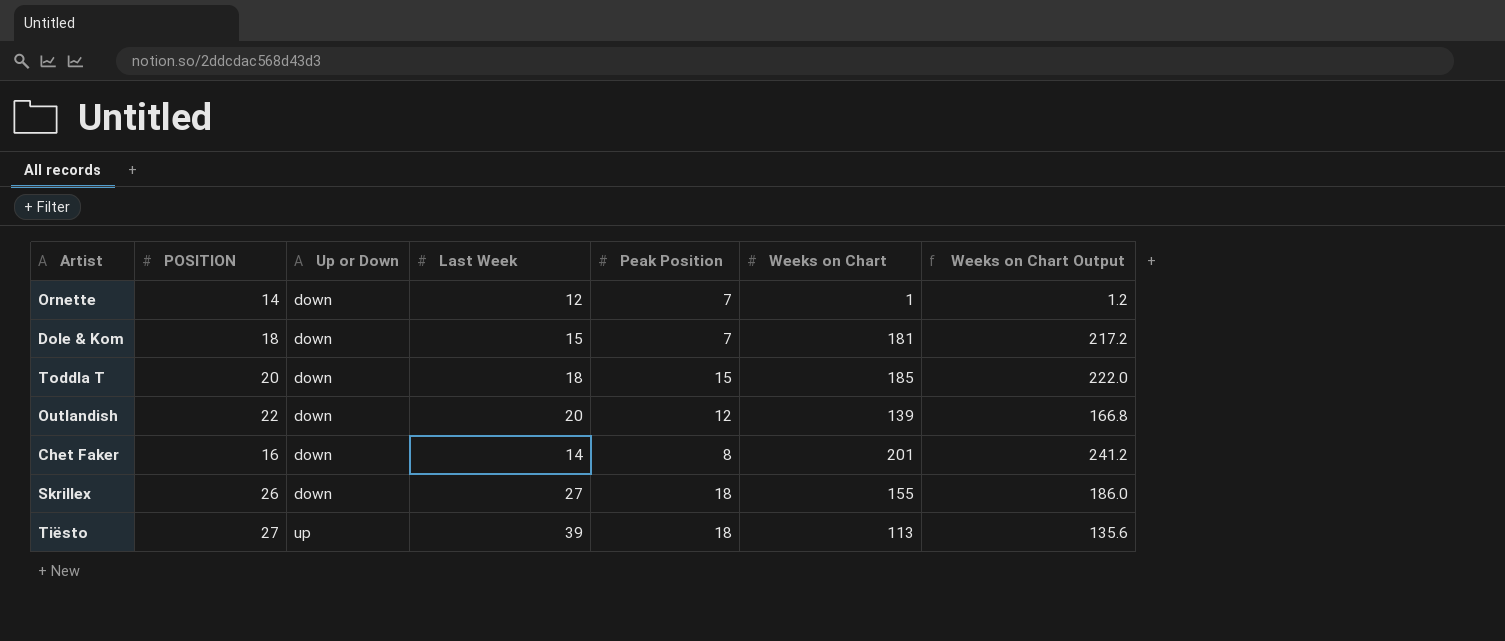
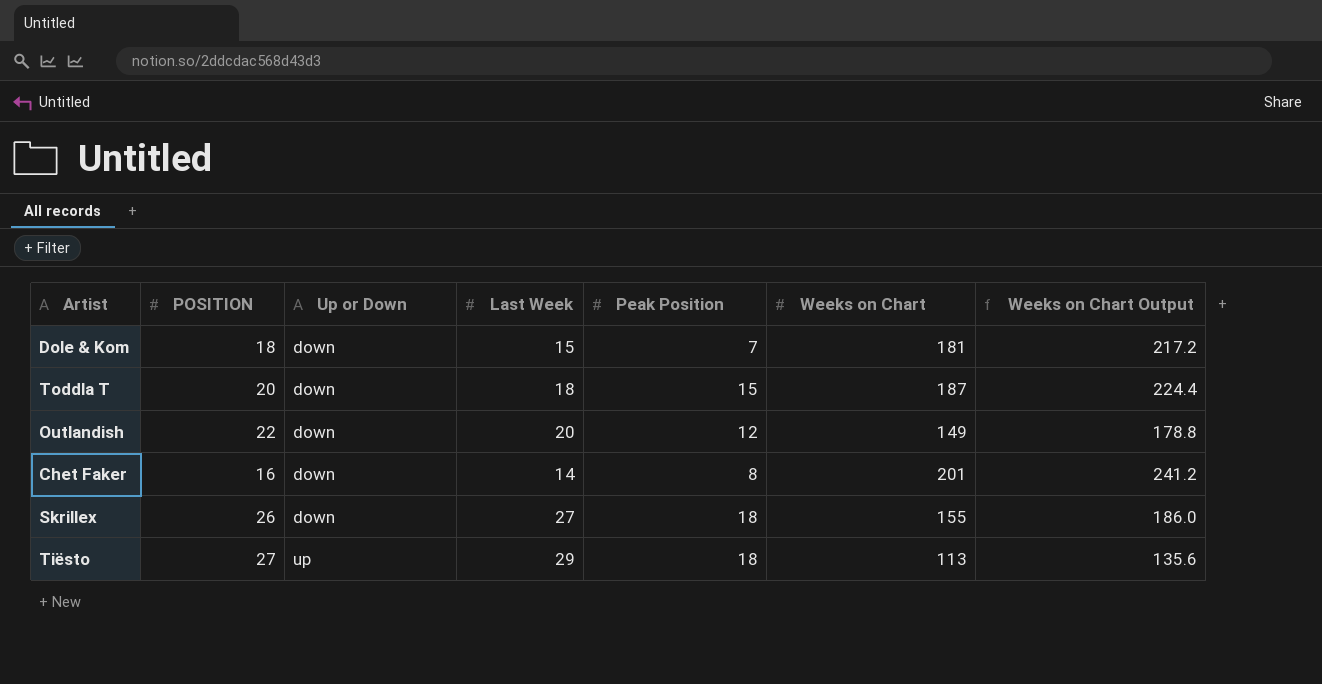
row Ornette: 14 | down | 12 | 7 | 1 | 1.2 -> none
Toddla T | Weeks on Chart: 185 -> 187
Toddla T | Weeks on Chart Output: 222.0 -> 224.4
Outlandish | Weeks on Chart: 139 -> 149
Outlandish | Weeks on Chart Output: 166.8 -> 178.8
Tiësto | Last Week: 39 -> 29

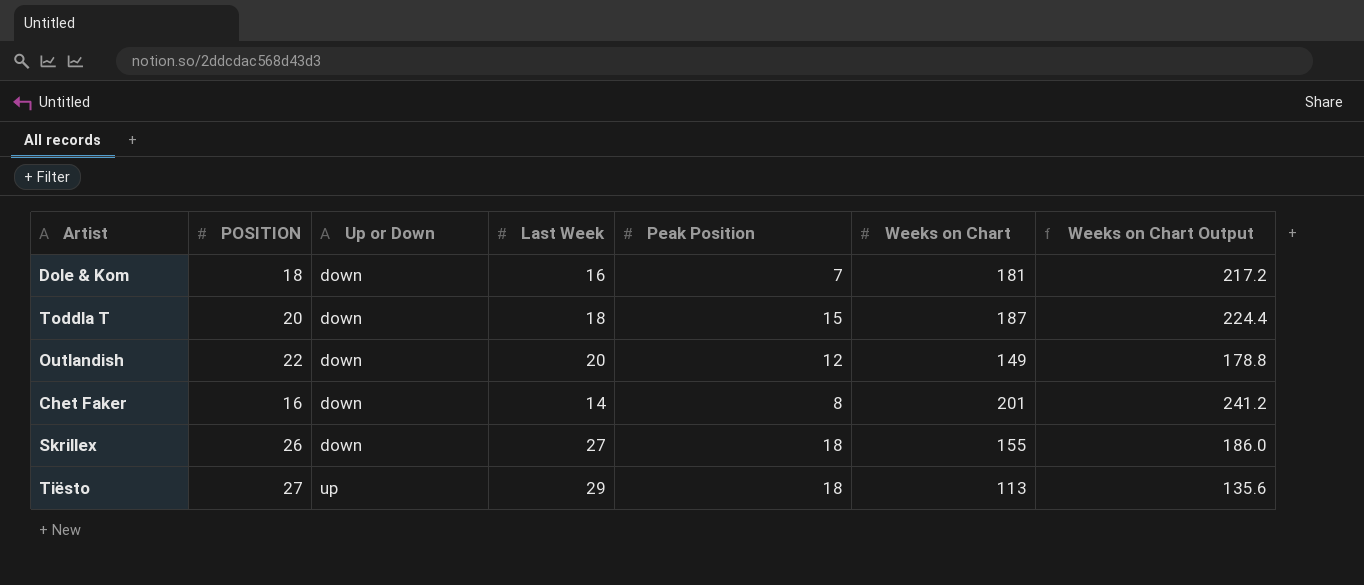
Dole & Kom | Last Week: 15 -> 16

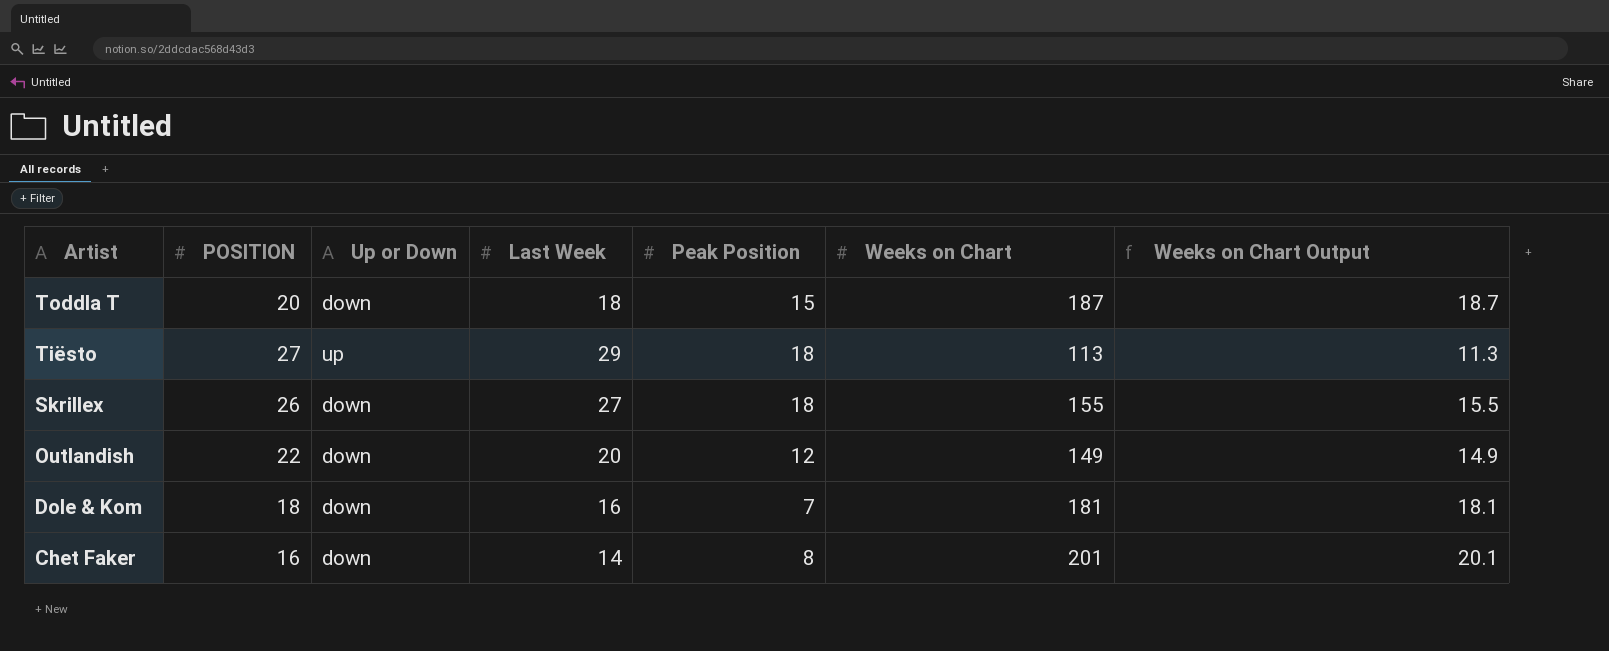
row order: Up or Down ascending -> Artist descending
column Weeks on Chart Output | formula: [Weeks on Chart] * 1.2 -> [Weeks on Chart] * 0.1

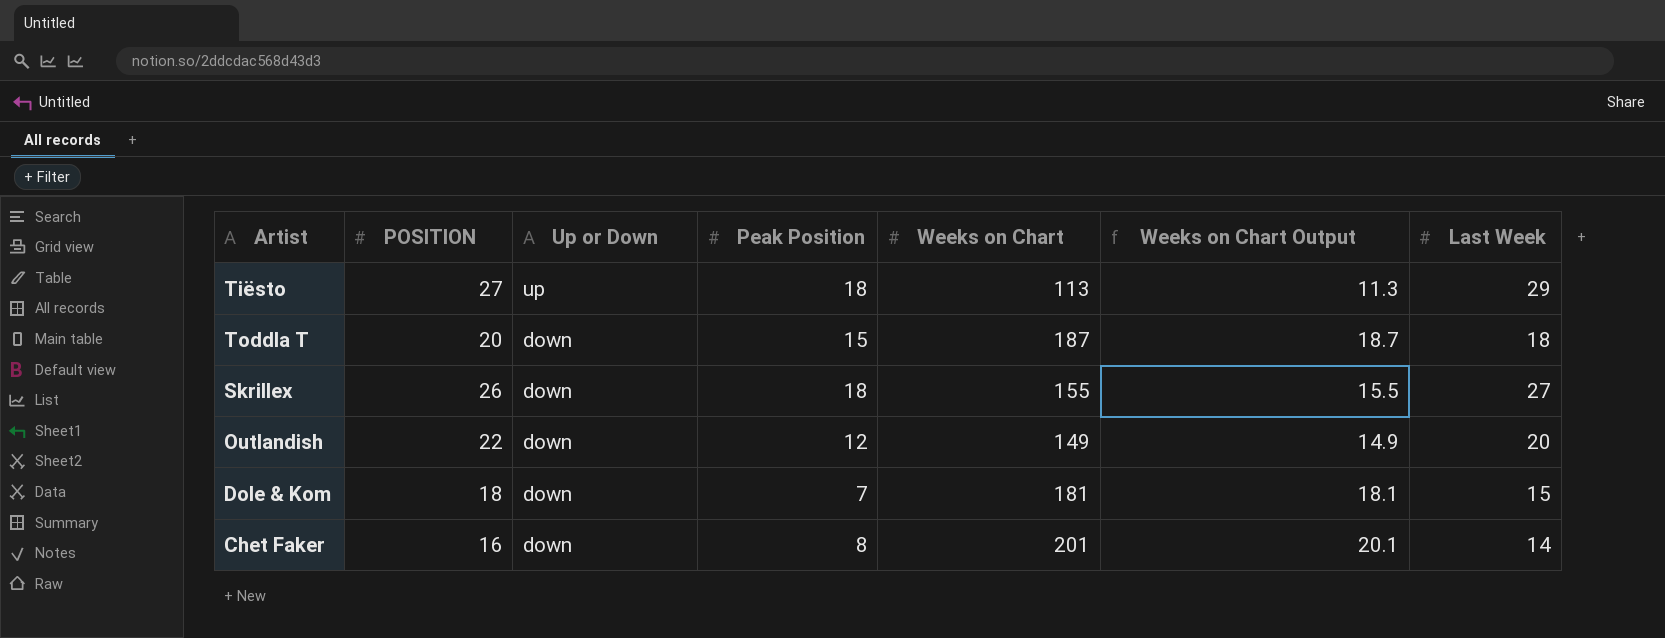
row order: Artist descending -> Up or Down descending
column Last Week | position: 4 -> 7
Dole & Kom | Last Week: 16 -> 15

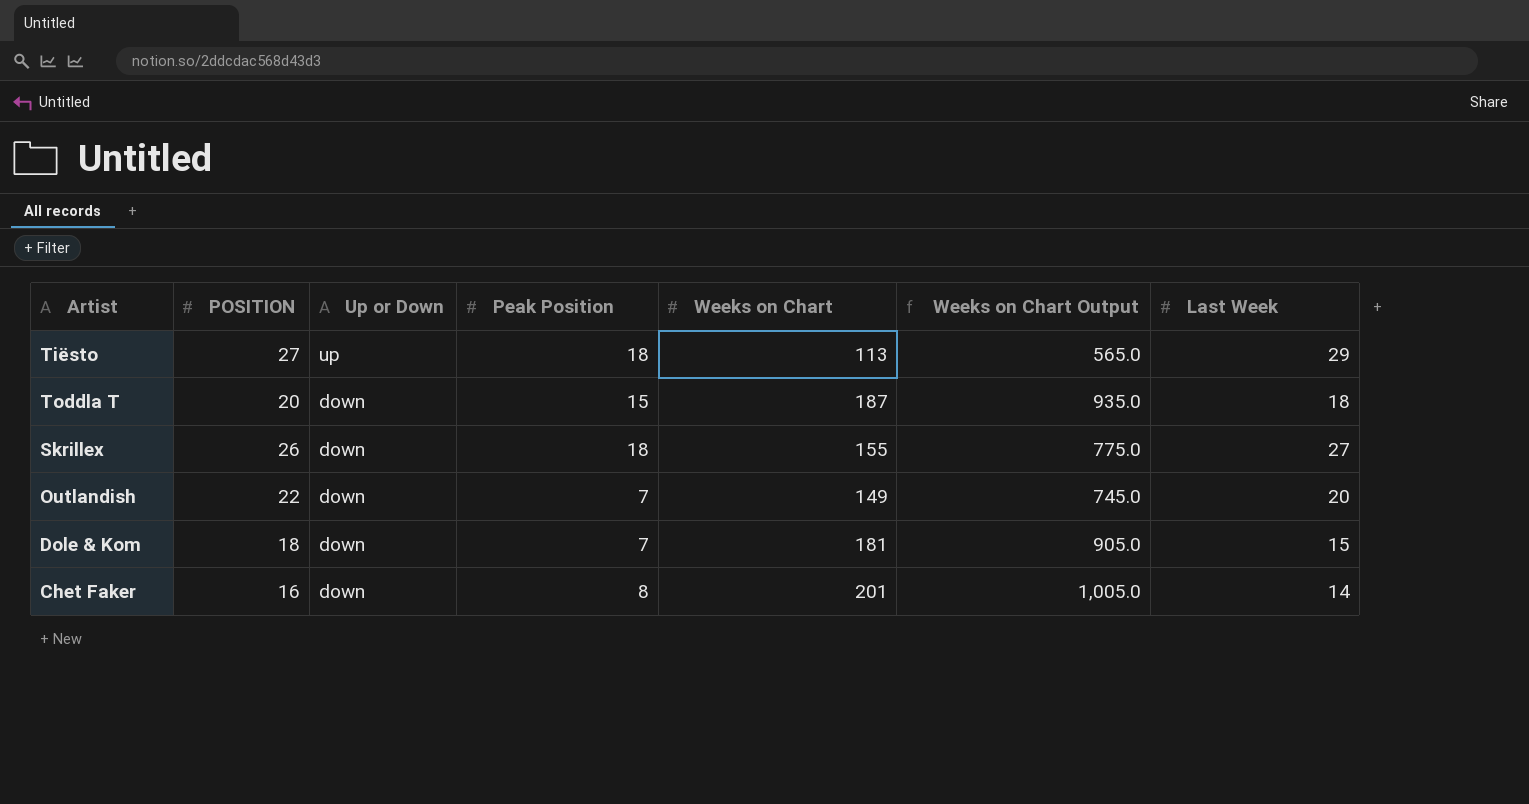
column Weeks on Chart Output | formula: [Weeks on Chart] * 0.1 -> [Weeks on Chart] * 5
Outlandish | Peak Position: 12 -> 7

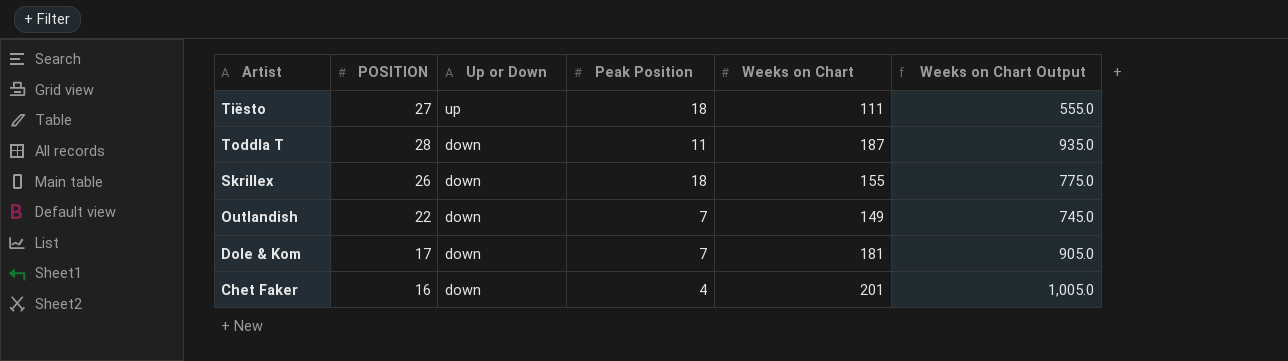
column Last Week | position: 7 -> none
Tiësto | Weeks on Chart: 113 -> 111
Tiësto | Weeks on Chart Output: 565.0 -> 555.0
Toddla T | POSITION: 20 -> 28
Toddla T | Peak Position: 15 -> 11
Dole & Kom | POSITION: 18 -> 17
Chet Faker | Peak Position: 8 -> 4

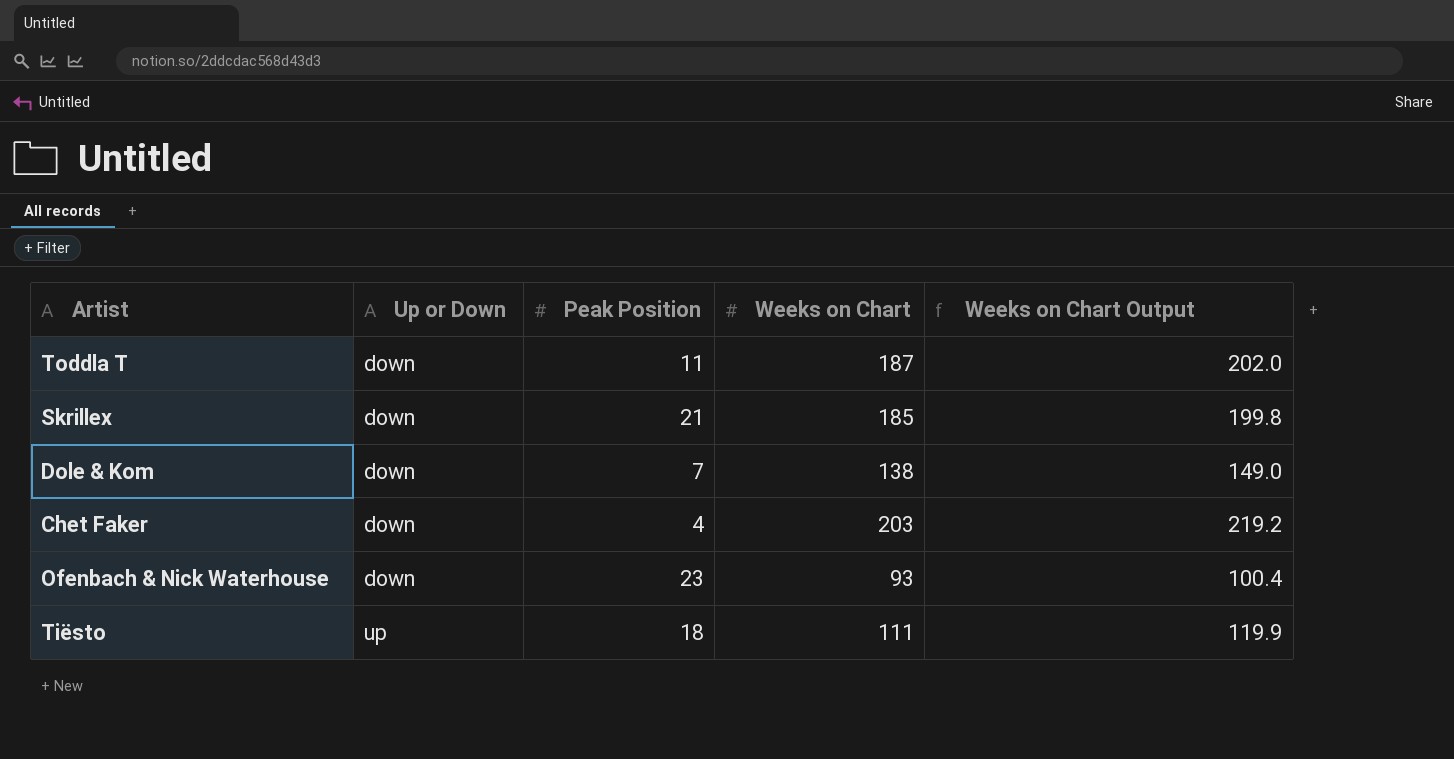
row order: Up or Down descending -> Up or Down ascending
column POSITION | position: 2 -> none
column Weeks on Chart Output | formula: [Weeks on Chart] * 5 -> [Weeks on Chart] * 1.08
row Outlandish: 22 | down | 7 | 149 | 745.0 -> none
Skrillex | Peak Position: 18 -> 21
Skrillex | Weeks on Chart: 155 -> 185
Dole & Kom | Weeks on Chart: 181 -> 138
Chet Faker | Weeks on Chart: 201 -> 203
row Ofenbach & Nick Waterhouse: none -> down | 23 | 93 | 100.4

